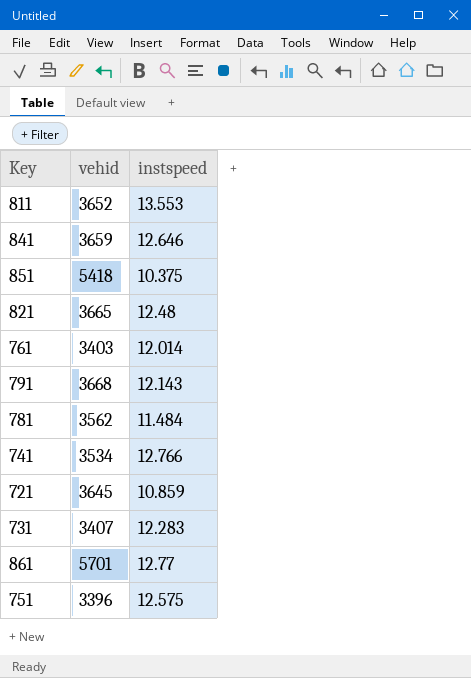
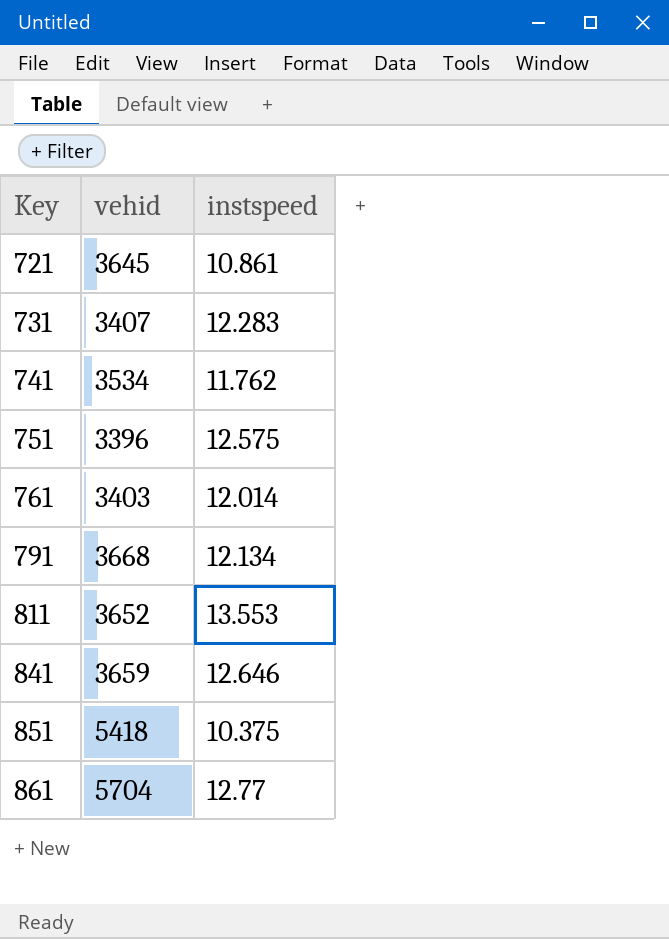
row order: none -> Key ascending
row 821: 3665 | 12.48 -> none
row 781: 3562 | 11.484 -> none
721 | instspeed: 10.859 -> 10.861
741 | instspeed: 12.766 -> 11.762
791 | instspeed: 12.143 -> 12.134
861 | vehid: 5701 -> 5704

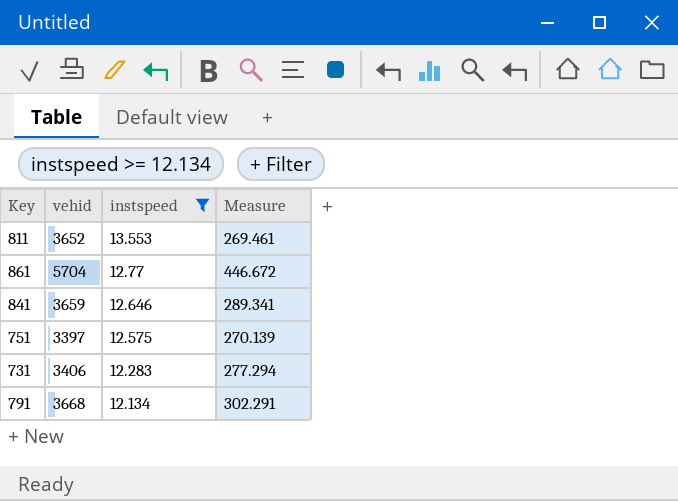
filter: none -> instspeed >= 12.134
row order: Key ascending -> instspeed descending
column Measure | formula: none -> [vehid] / [instspeed]
751 | vehid: 3396 -> 3397
731 | vehid: 3407 -> 3406

